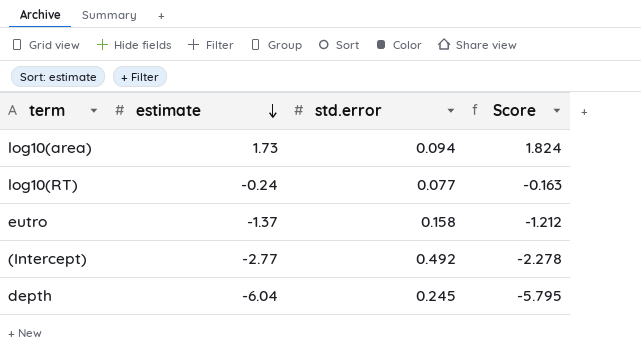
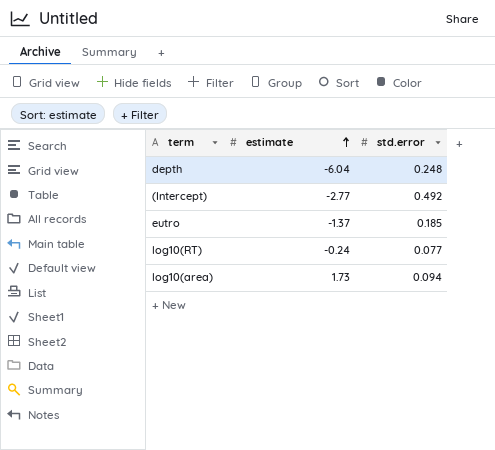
row order: estimate descending -> estimate ascending
column Score | formula: [estimate] + [std.error] -> none
depth | std.error: 0.245 -> 0.248
eutro | std.error: 0.158 -> 0.185

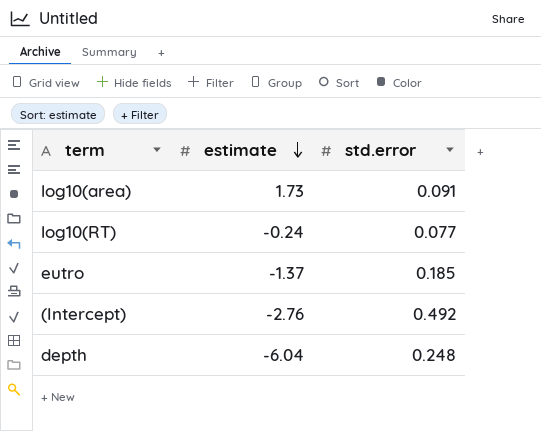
row order: estimate ascending -> estimate descending
log10(area) | std.error: 0.094 -> 0.091
(Intercept) | estimate: -2.77 -> -2.76

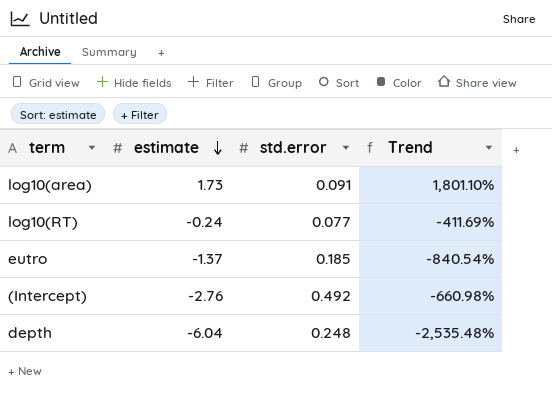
column Trend | formula: none -> ([estimate] - [std.error]) / [std.error]

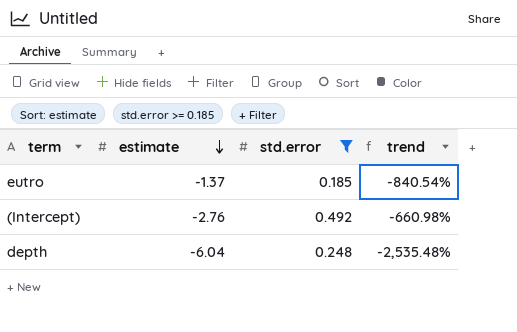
filter: none -> std.error >= 0.185
column name: Trend -> trend

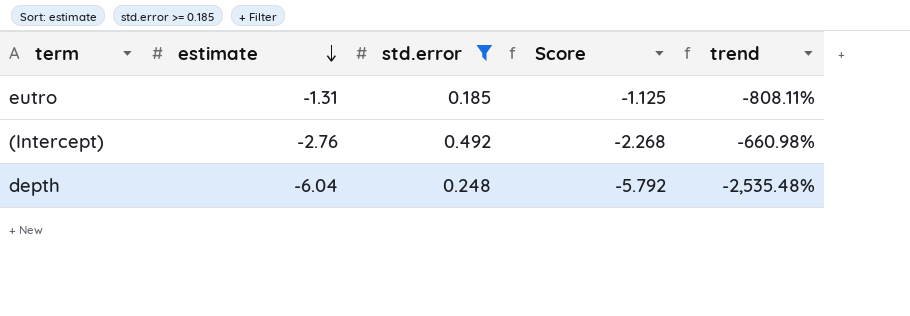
column Score | formula: none -> [estimate] + [std.error]
eutro | estimate: -1.37 -> -1.31
eutro | trend: -840.54% -> -808.11%

